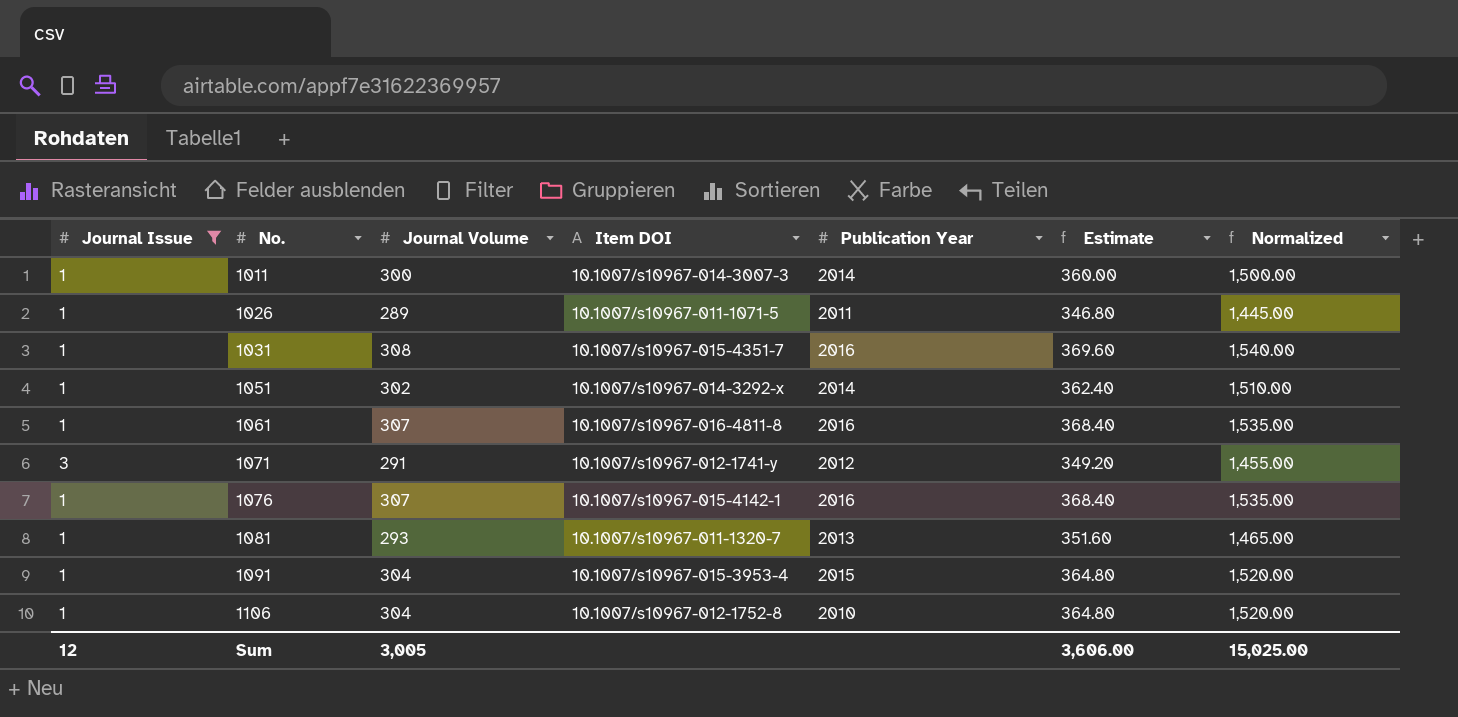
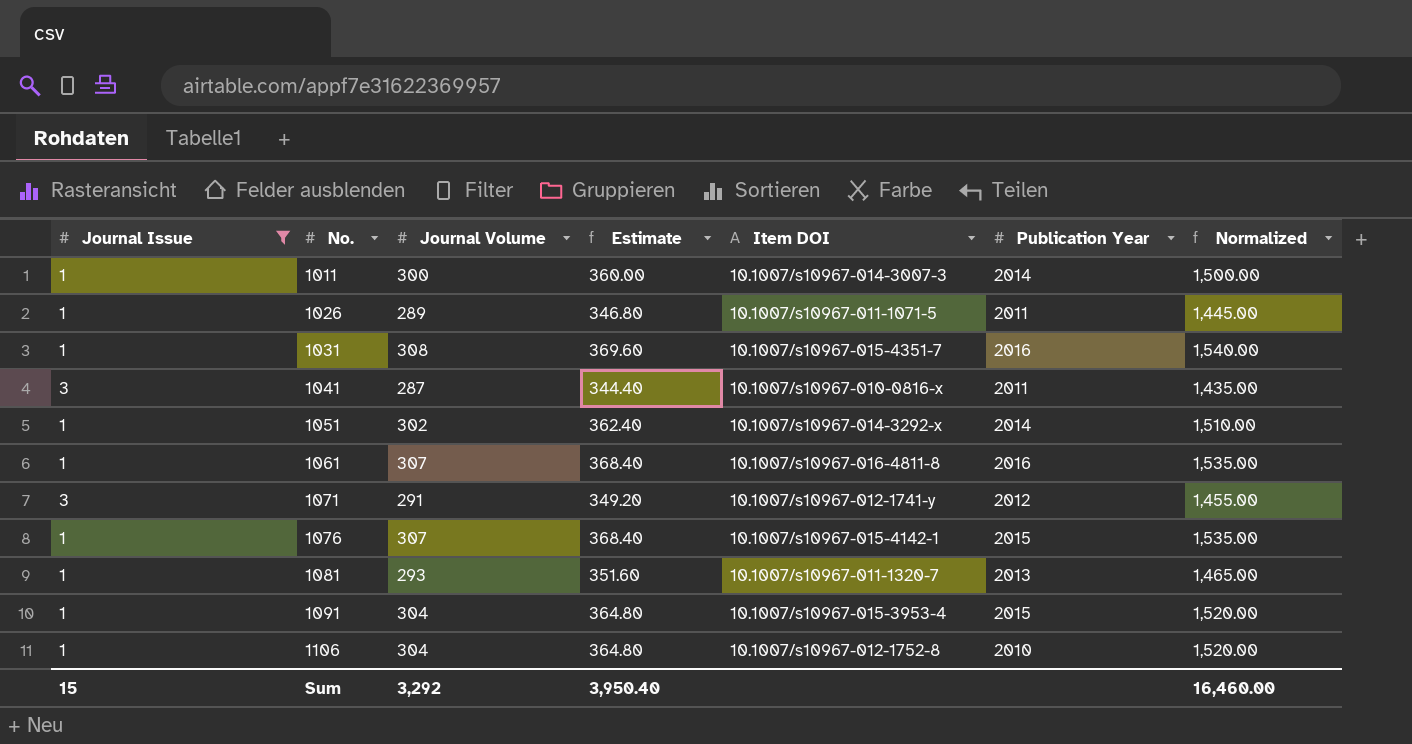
column Estimate | position: 6 -> 4
row 1041: none -> 3 | 287 | 344.40 | 10.1007/s10967-010-0816-x | 2011 | 1,435.00
1076 | Publication Year: 2016 -> 2015
Sum | Journal Issue: 12 -> 15
Sum | Journal Volume: 3,005 -> 3,292
Sum | Estimate: 3,606.00 -> 3,950.40
Sum | Normalized: 15,025.00 -> 16,460.00

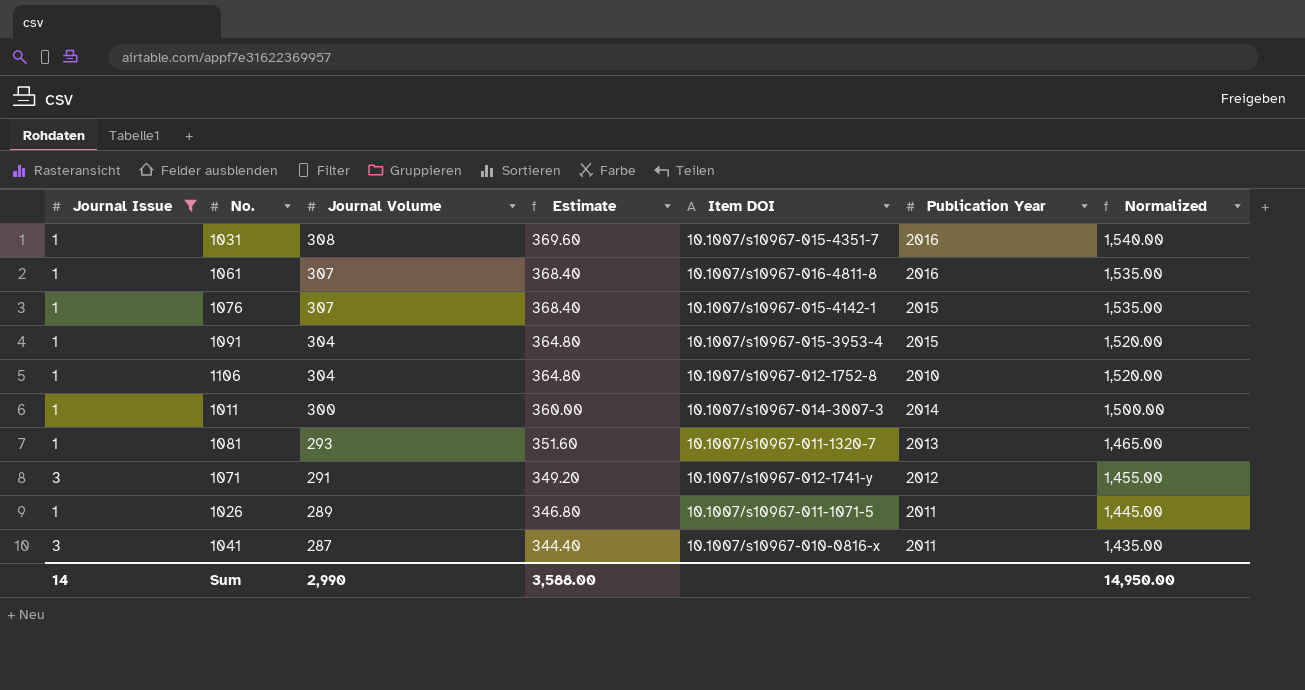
row order: No. ascending -> Journal Volume descending
row 1051: 1 | 302 | 362.40 | 10.1007/s10967-014-3292-x | 2014 | 1,510.00 -> none
Sum | Journal Issue: 15 -> 14
Sum | Journal Volume: 3,292 -> 2,990
Sum | Estimate: 3,950.40 -> 3,588.00
Sum | Normalized: 16,460.00 -> 14,950.00

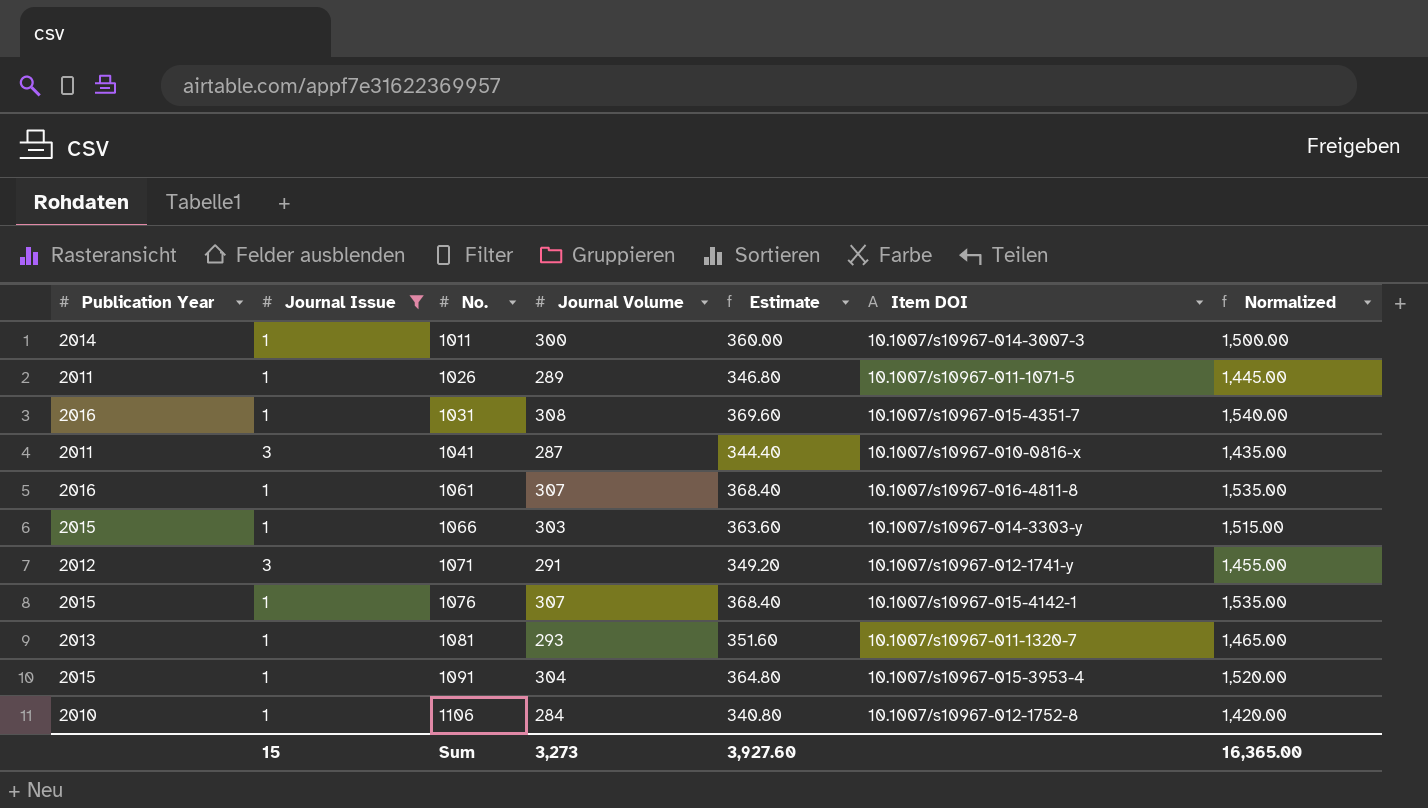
row order: Journal Volume descending -> No. ascending
column Publication Year | position: 6 -> 1
row 1066: none -> 2015 | 1 | 303 | 363.60 | 10.1007/s10967-014-3303-y | 1,515.00
1106 | Journal Volume: 304 -> 284
1106 | Estimate: 364.80 -> 340.80
1106 | Normalized: 1,520.00 -> 1,420.00
Sum | Journal Issue: 14 -> 15
Sum | Journal Volume: 2,990 -> 3,273
Sum | Estimate: 3,588.00 -> 3,927.60
Sum | Normalized: 14,950.00 -> 16,365.00

